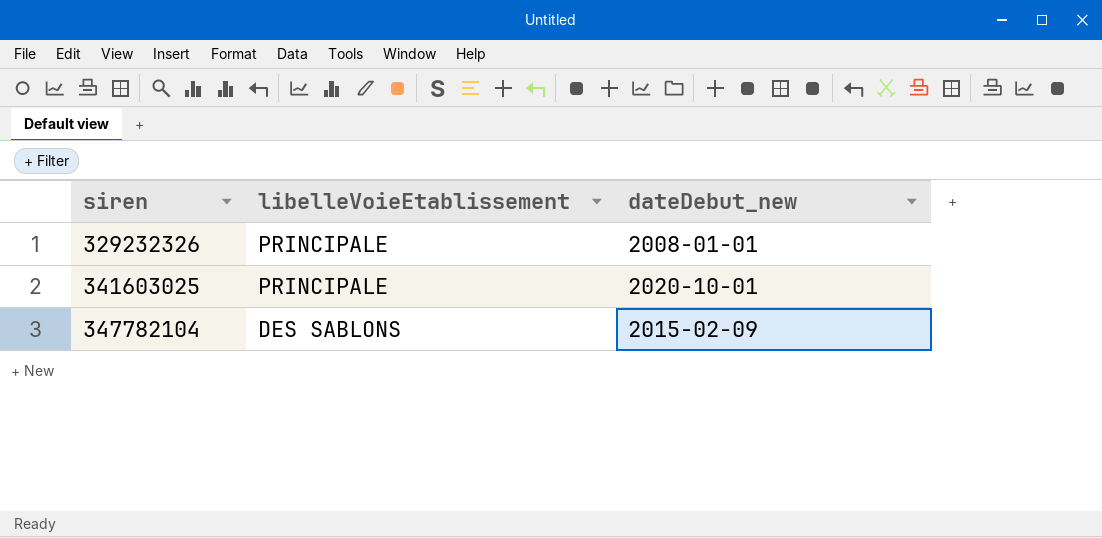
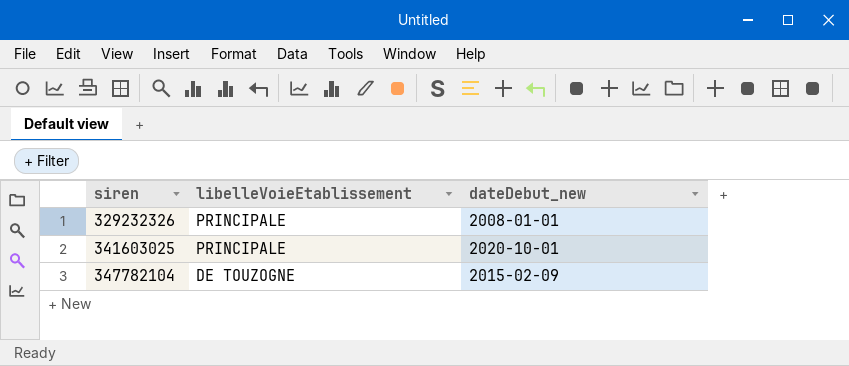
347782104 | libelleVoieEtablissement: DES SABLONS -> DE TOUZOGNE

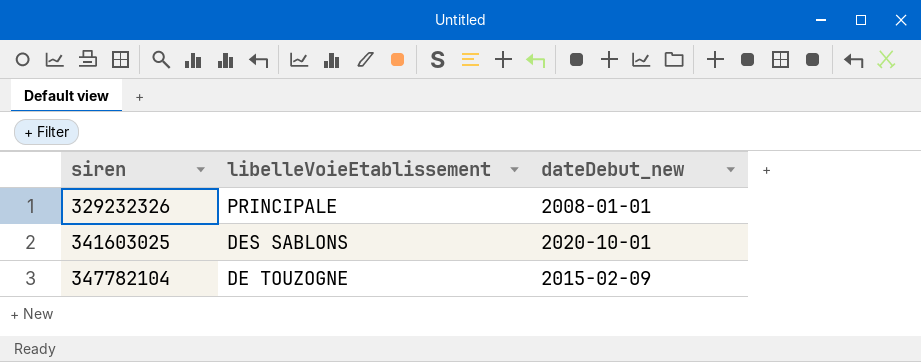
341603025 | libelleVoieEtablissement: PRINCIPALE -> DES SABLONS

